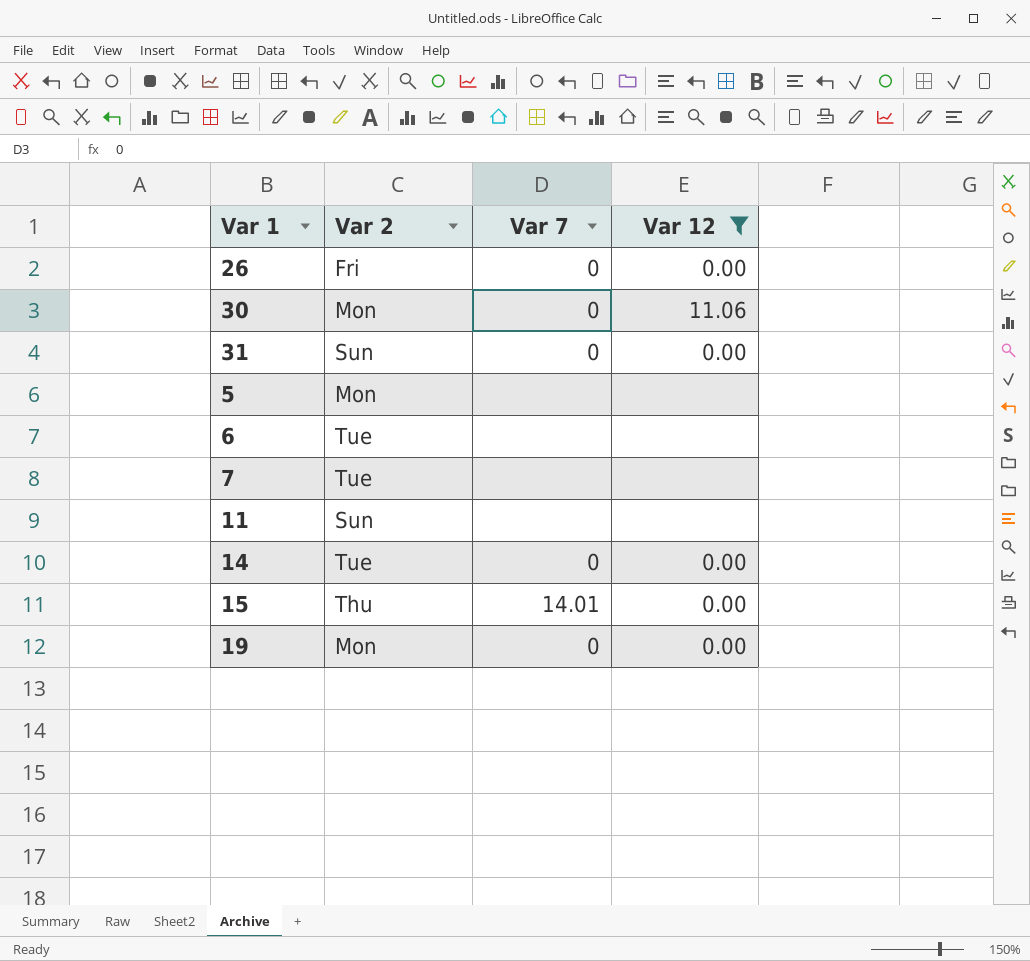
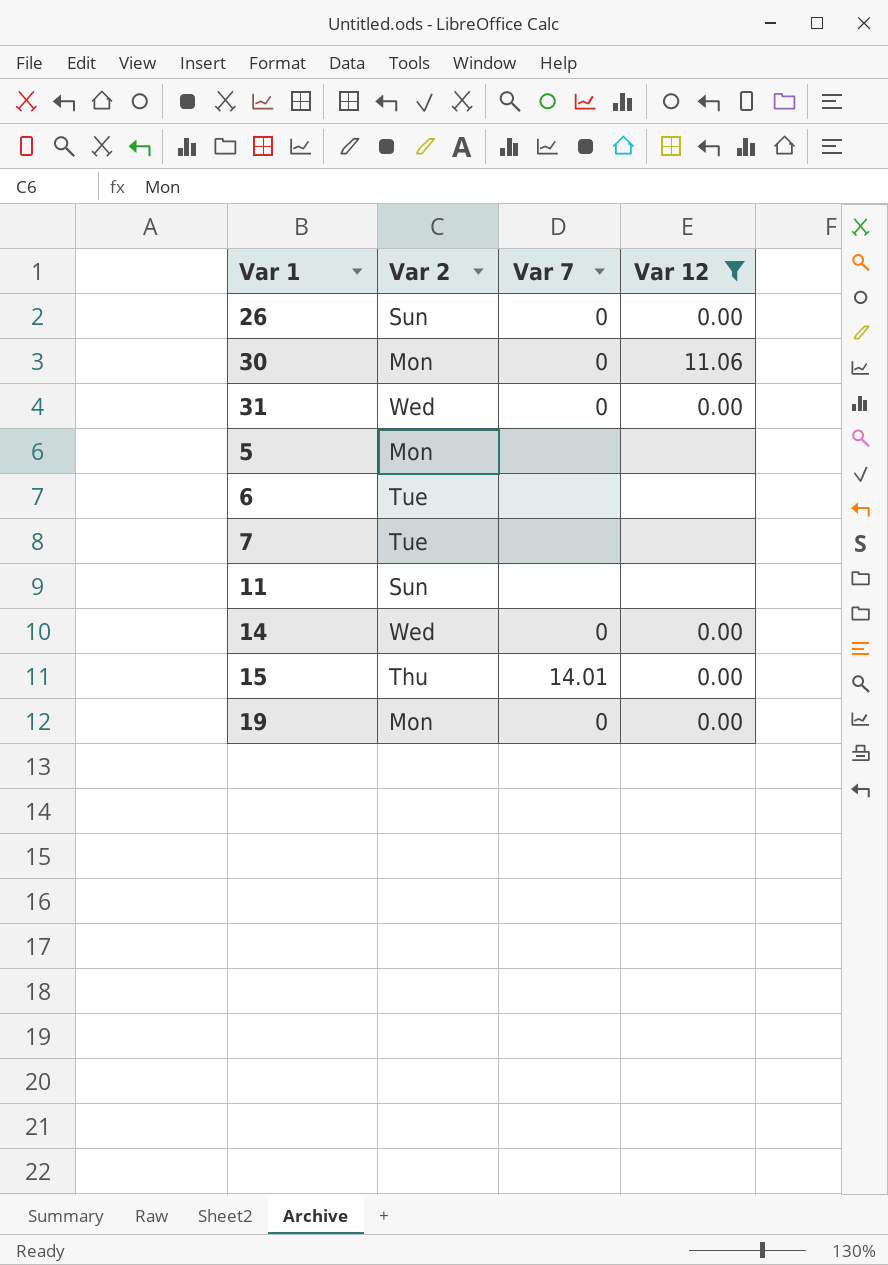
26 | Var 2: Fri -> Sun
31 | Var 2: Sun -> Wed
14 | Var 2: Tue -> Wed

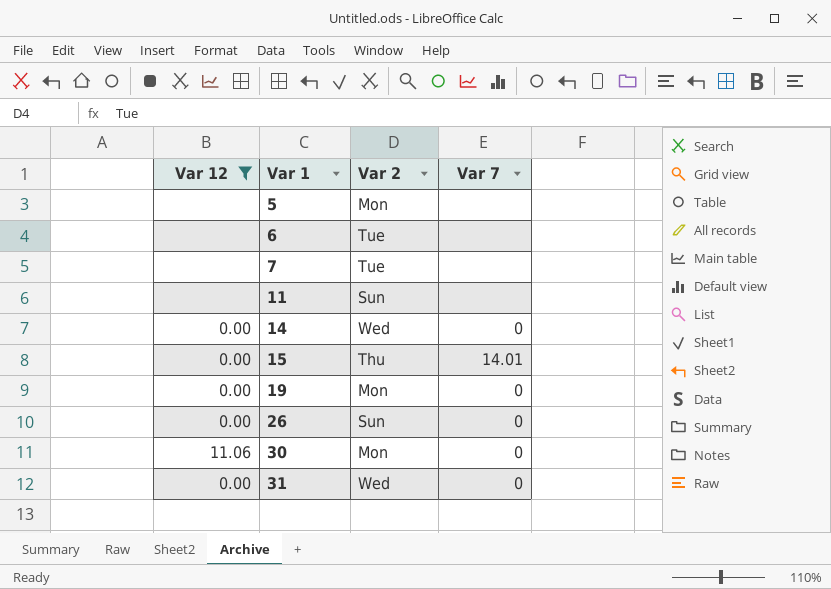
row order: none -> Var 1 ascending
column Var 12 | position: 4 -> 1

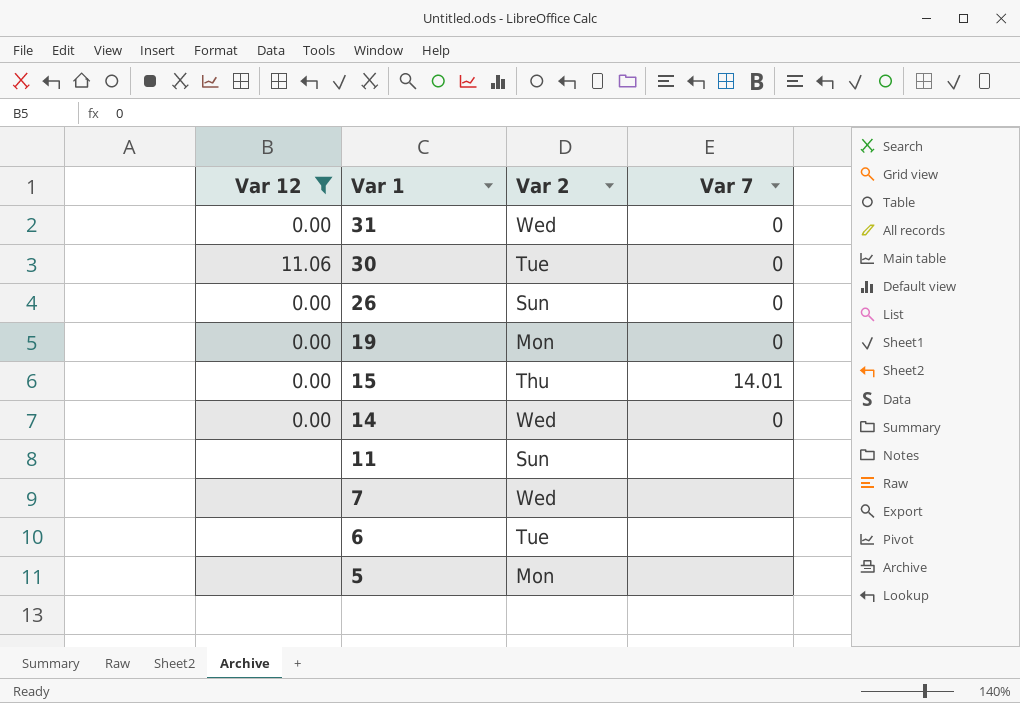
row order: Var 1 ascending -> Var 1 descending
30 | Var 2: Mon -> Tue
7 | Var 2: Tue -> Wed

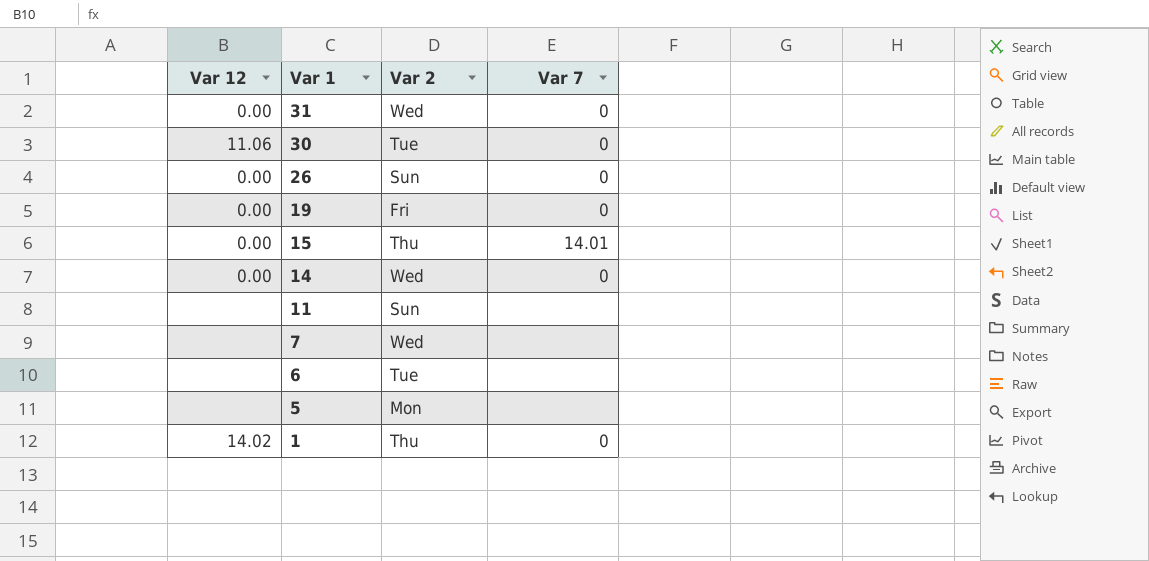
filter: Var 12 != 14.02 -> none
19 | Var 2: Mon -> Fri

